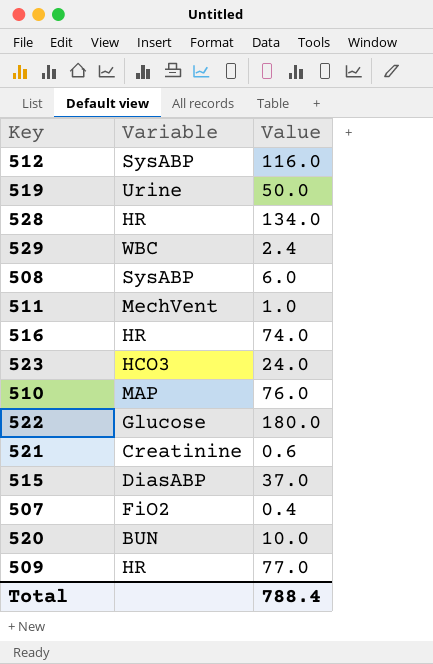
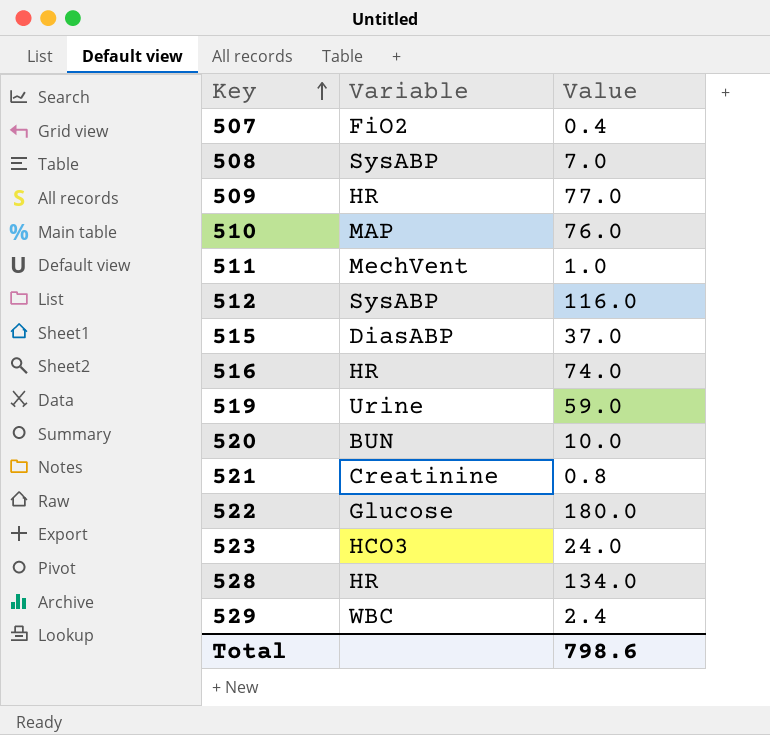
row order: none -> Key ascending
508 | Value: 6.0 -> 7.0
519 | Value: 50.0 -> 59.0
521 | Value: 0.6 -> 0.8
Total | Value: 788.4 -> 798.6

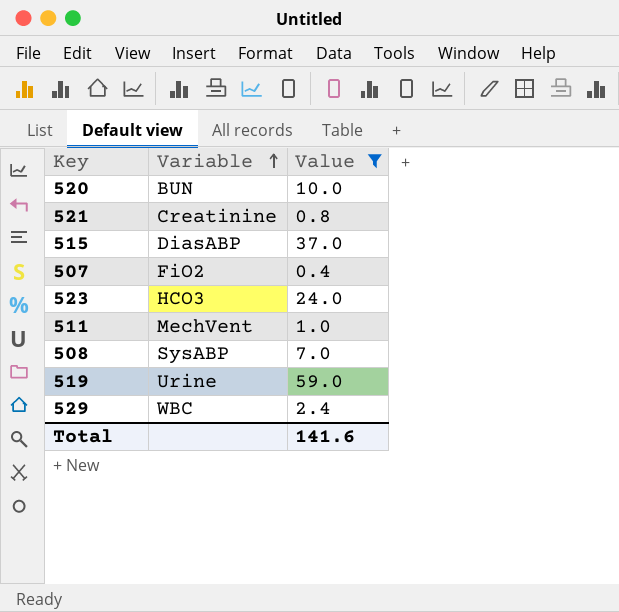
filter: none -> Value <= 59.0
row order: Key ascending -> Variable ascending
Total | Value: 798.6 -> 141.6

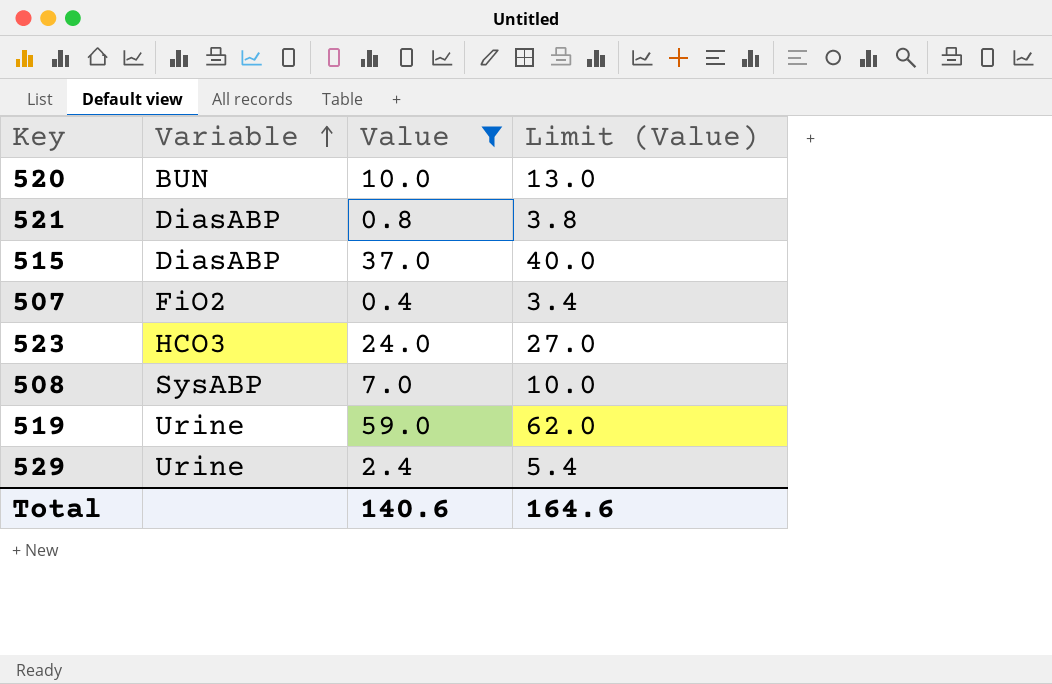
column Limit (Value) | formula: none -> [Value] + 3
row 511: MechVent | 1.0 -> none
521 | Variable: Creatinine -> DiasABP
529 | Variable: WBC -> Urine
Total | Value: 141.6 -> 140.6

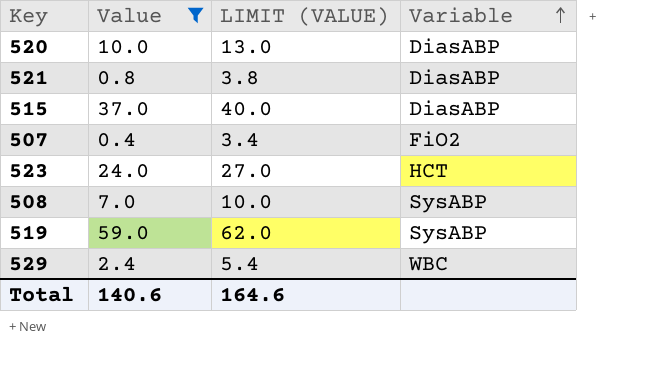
column name: Limit (Value) -> LIMIT (VALUE)
column Variable | position: 2 -> 4
520 | Variable: BUN -> DiasABP
523 | Variable: HCO3 -> HCT
519 | Variable: Urine -> SysABP
529 | Variable: Urine -> WBC

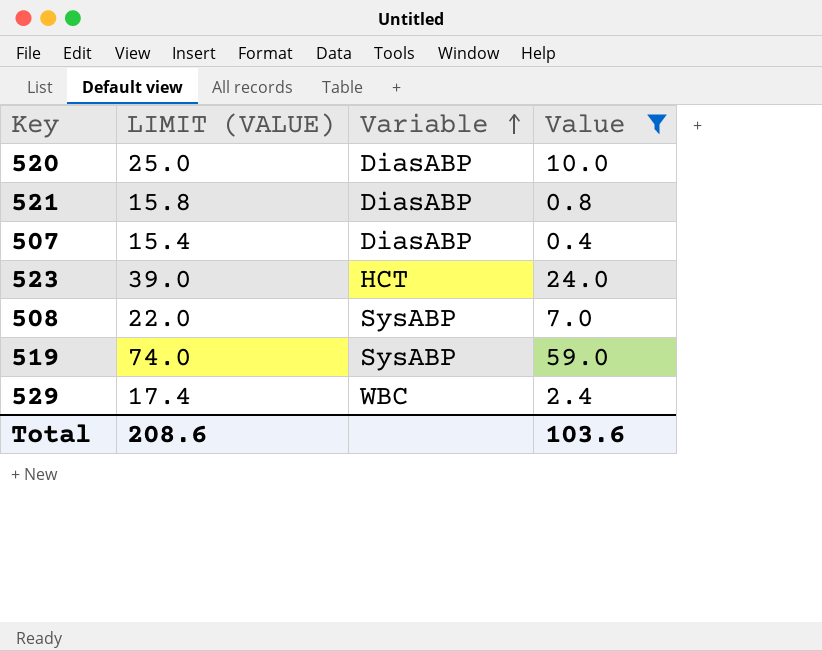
column LIMIT (VALUE) | formula: [Value] + 3 -> [Value] + 15
column Value | position: 2 -> 4
row 515: 37.0 | 40.0 | DiasABP -> none
507 | Variable: FiO2 -> DiasABP
Total | LIMIT (VALUE): 164.6 -> 208.6
Total | Value: 140.6 -> 103.6

